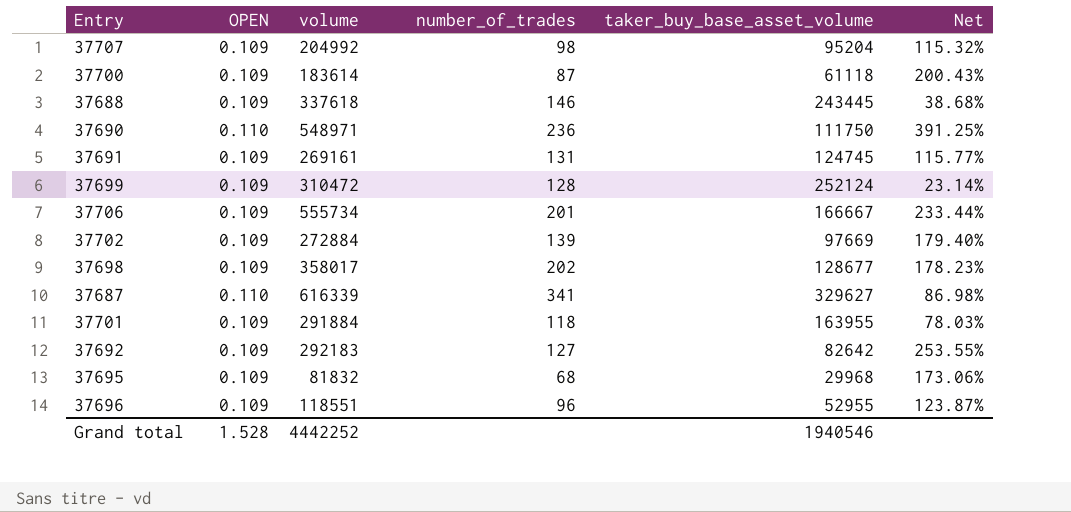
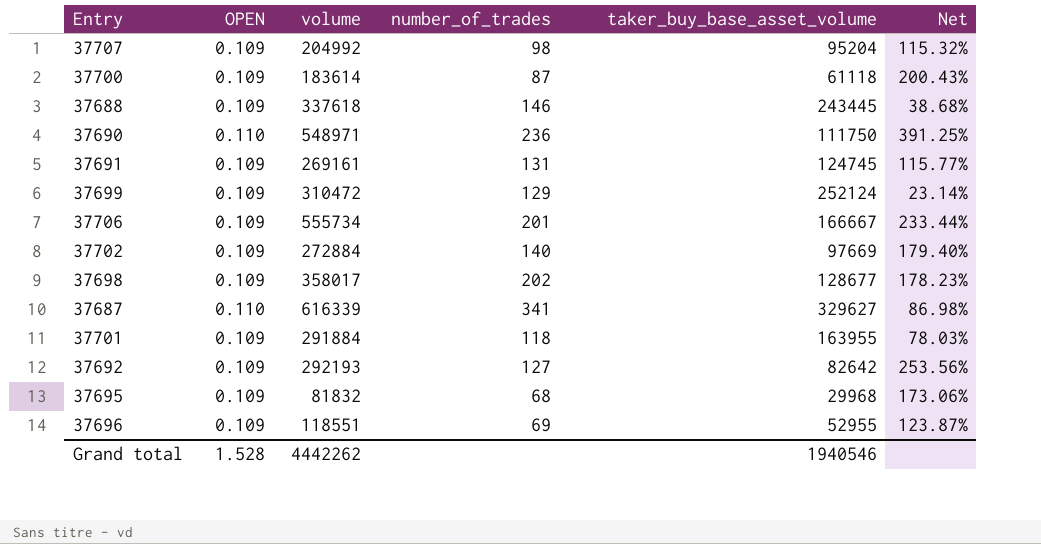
37699 | number_of_trades: 128 -> 129
37702 | number_of_trades: 139 -> 140
37692 | volume: 292183 -> 292193
37692 | Net: 253.55% -> 253.56%
37696 | number_of_trades: 96 -> 69
Grand total | volume: 4442252 -> 4442262

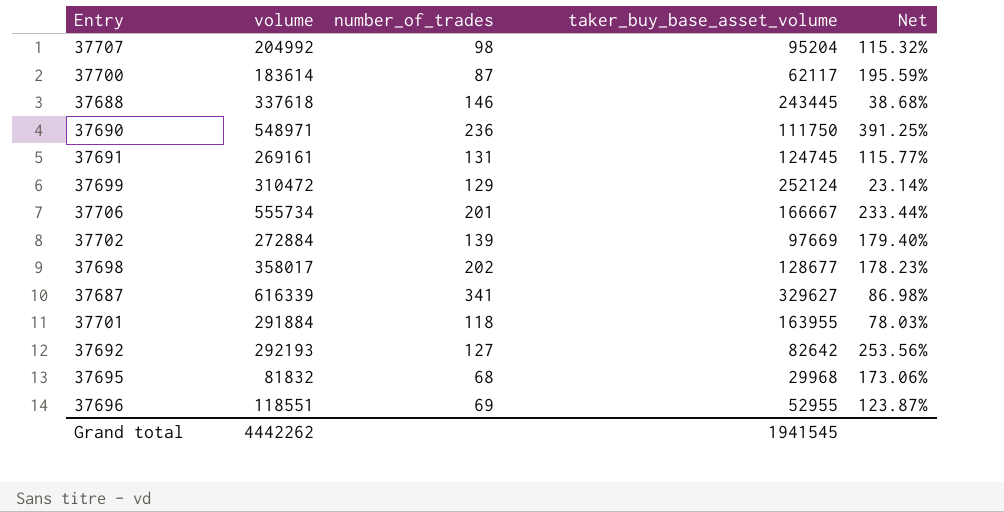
column OPEN | position: 2 -> none
37700 | taker_buy_base_asset_volume: 61118 -> 62117
37700 | Net: 200.43% -> 195.59%
37702 | number_of_trades: 140 -> 139
Grand total | taker_buy_base_asset_volume: 1940546 -> 1941545

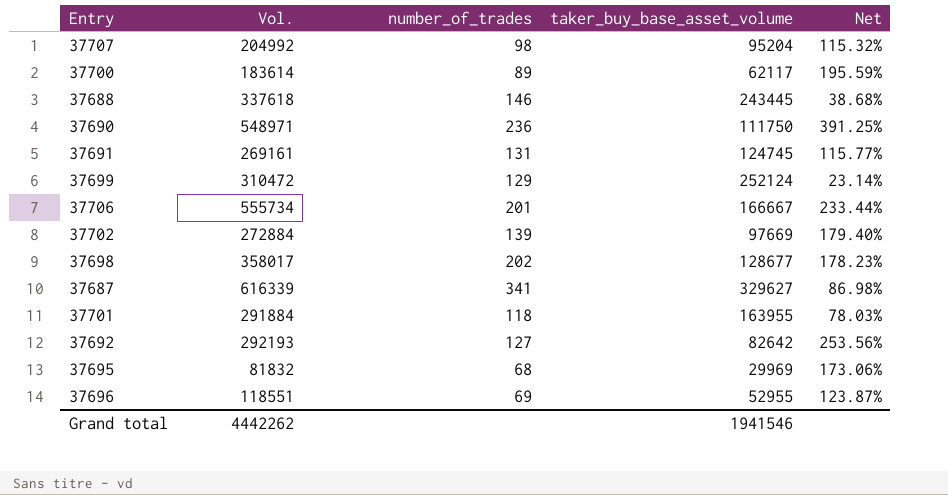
column name: volume -> Vol.
37700 | number_of_trades: 87 -> 89
37695 | taker_buy_base_asset_volume: 29968 -> 29969
Grand total | taker_buy_base_asset_volume: 1941545 -> 1941546

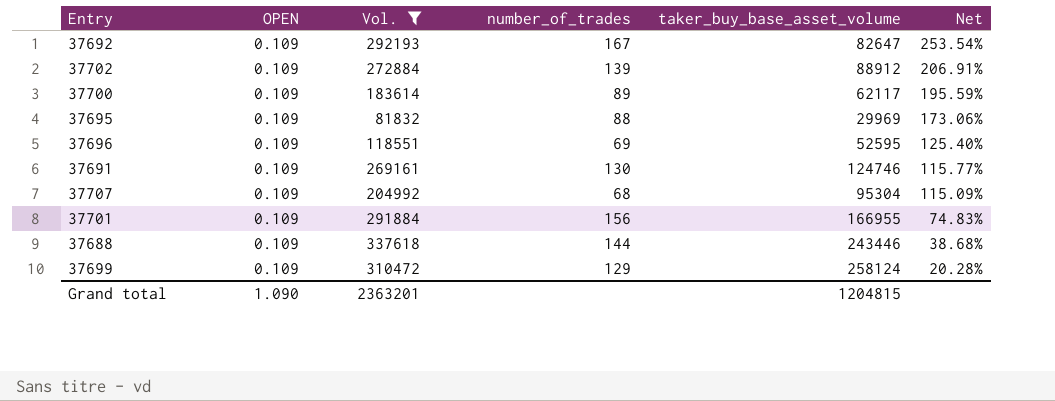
filter: none -> Vol. <= 337618
row order: none -> Net descending
column OPEN | position: none -> 2
37692 | number_of_trades: 127 -> 167
37692 | taker_buy_base_asset_volume: 82642 -> 82647
37692 | Net: 253.56% -> 253.54%
37702 | taker_buy_base_asset_volume: 97669 -> 88912
37702 | Net: 179.40% -> 206.91%
37695 | number_of_trades: 68 -> 88
37696 | taker_buy_base_asset_volume: 52955 -> 52595
37696 | Net: 123.87% -> 125.40%
37691 | number_of_trades: 131 -> 130
37691 | taker_buy_base_asset_volume: 124745 -> 124746
37707 | number_of_trades: 98 -> 68
37707 | taker_buy_base_asset_volume: 95204 -> 95304
37707 | Net: 115.32% -> 115.09%
37701 | number_of_trades: 118 -> 156
37701 | taker_buy_base_asset_volume: 163955 -> 166955
37701 | Net: 78.03% -> 74.83%
37688 | number_of_trades: 146 -> 144
37688 | taker_buy_base_asset_volume: 243445 -> 243446
37699 | taker_buy_base_asset_volume: 252124 -> 258124
37699 | Net: 23.14% -> 20.28%
Grand total | Vol.: 4442262 -> 2363201
Grand total | taker_buy_base_asset_volume: 1941546 -> 1204815

